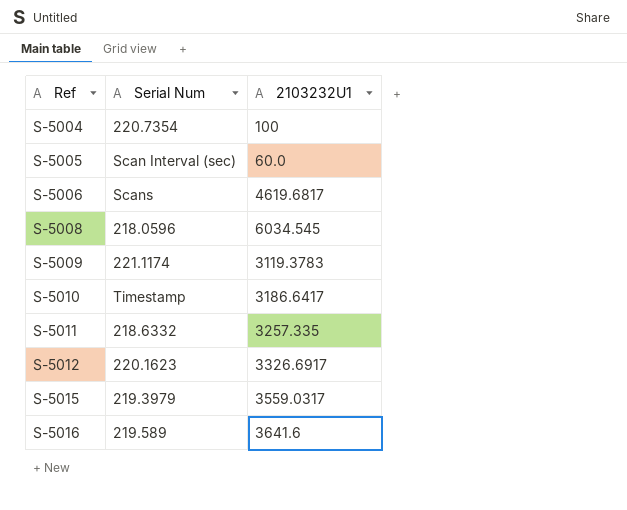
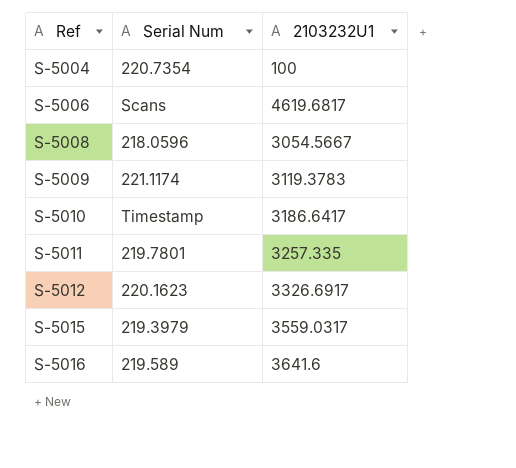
row S-5005: Scan Interval (sec) | 60.0 -> none
S-5008 | 2103232U1: 6034.545 -> 3054.5667
S-5011 | Serial Num: 218.6332 -> 219.7801

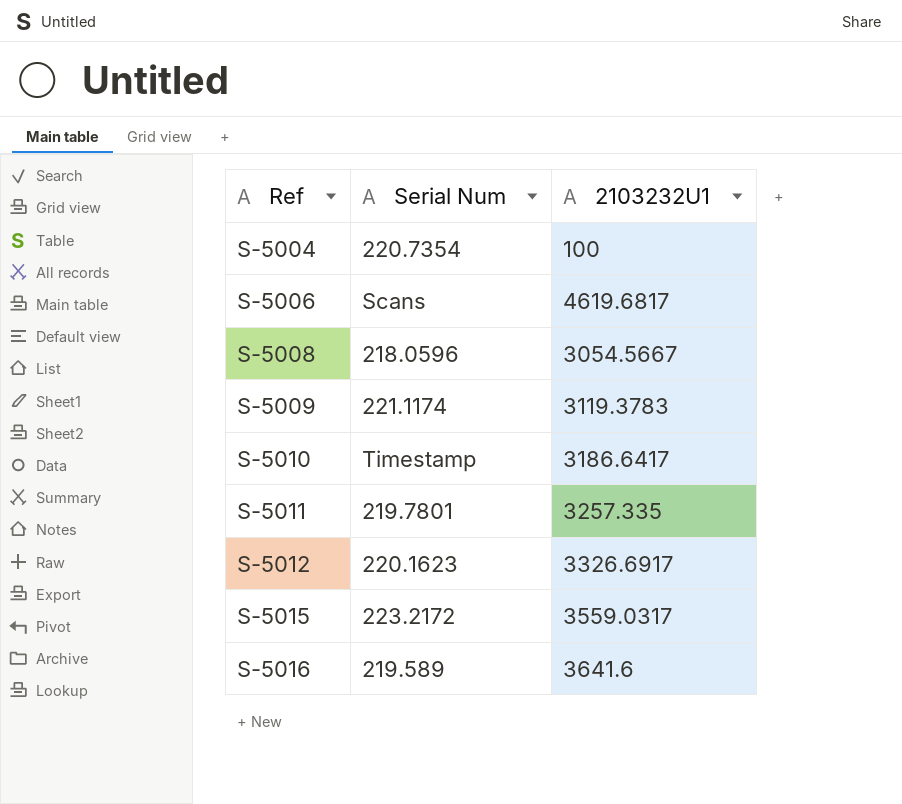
S-5015 | Serial Num: 219.3979 -> 223.2172

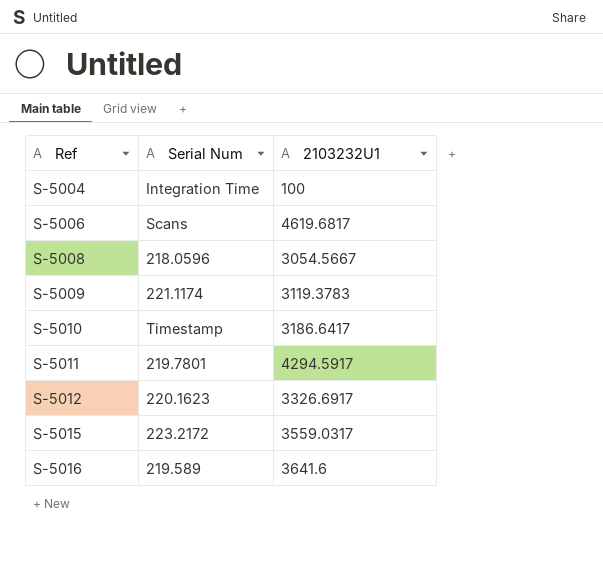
S-5004 | Serial Num: 220.7354 -> Integration Time
S-5011 | 2103232U1: 3257.335 -> 4294.5917

